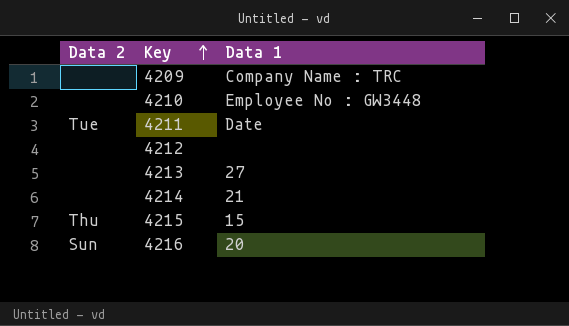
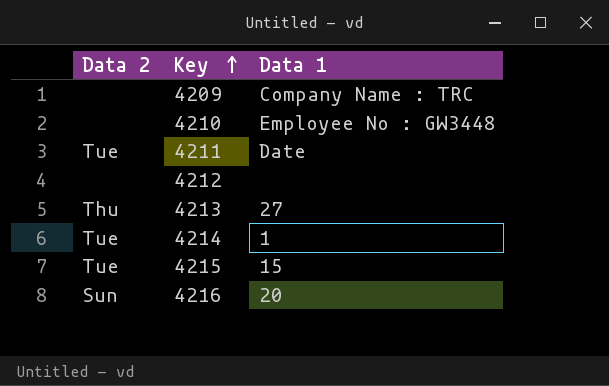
4213 | Data 2: none -> Thu
4214 | Data 2: none -> Tue
4214 | Data 1: 21 -> 1
4215 | Data 2: Thu -> Tue

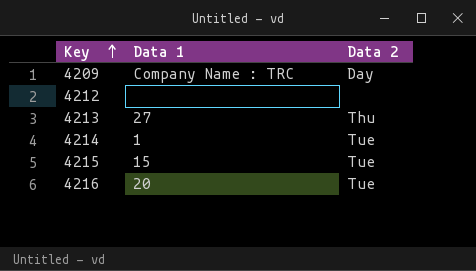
column Data 2 | position: 1 -> 3
row 4210: none | Employee No : GW3448 -> none
row 4211: Tue | Date -> none
4209 | Data 2: none -> Day
4216 | Data 2: Sun -> Tue

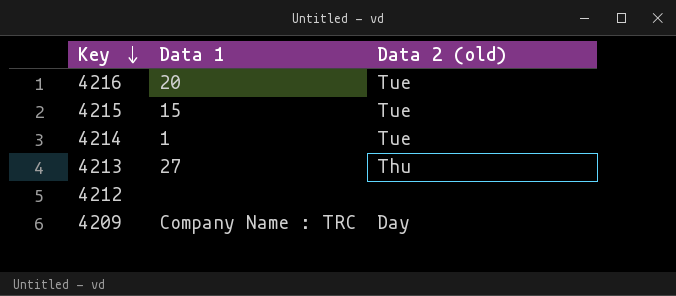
row order: Key ascending -> Key descending
column name: Data 2 -> Data 2 (old)

